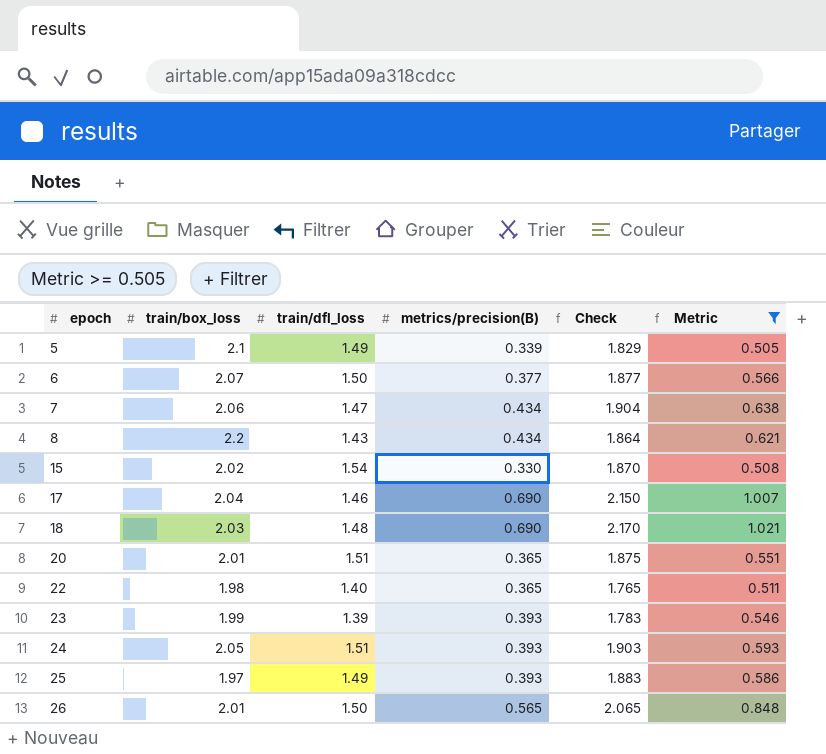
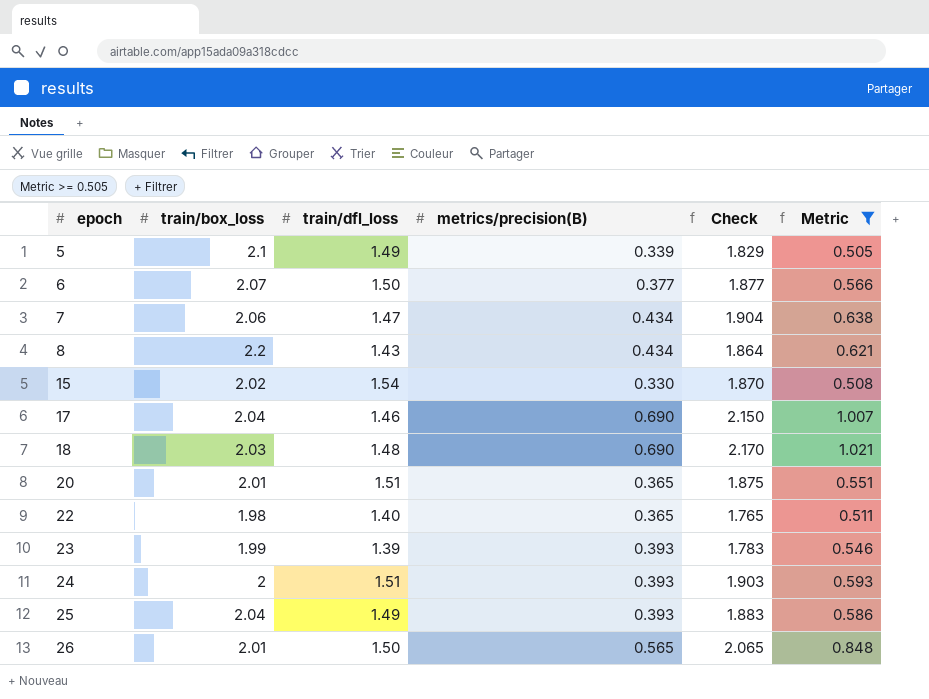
24 | train/box_loss: 2.05 -> 2
25 | train/box_loss: 1.97 -> 2.04

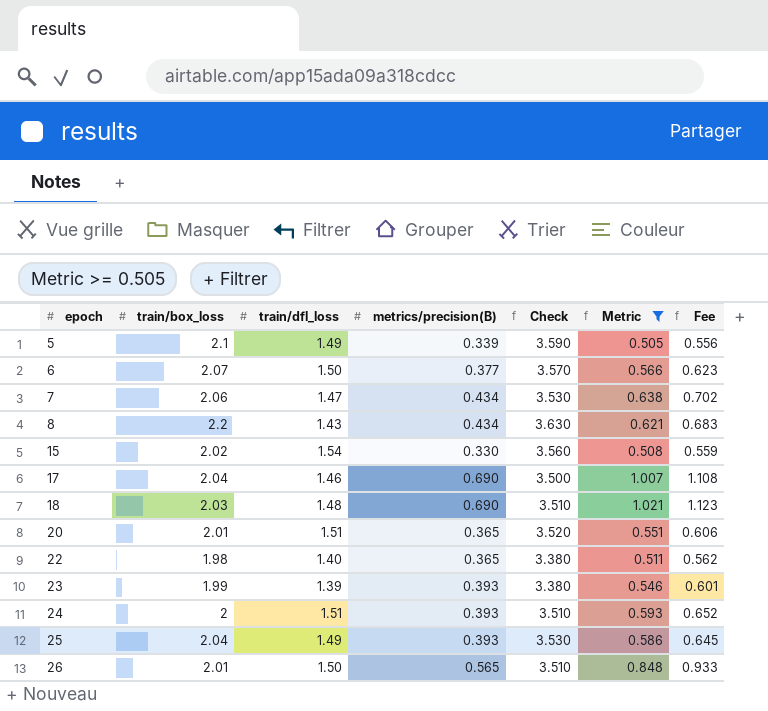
column Check | formula: [train/dfl_loss] + [metrics/precision(B)] -> [train/box_loss] + [train/dfl_loss]
column Fee | formula: none -> [Metric] * 1.1

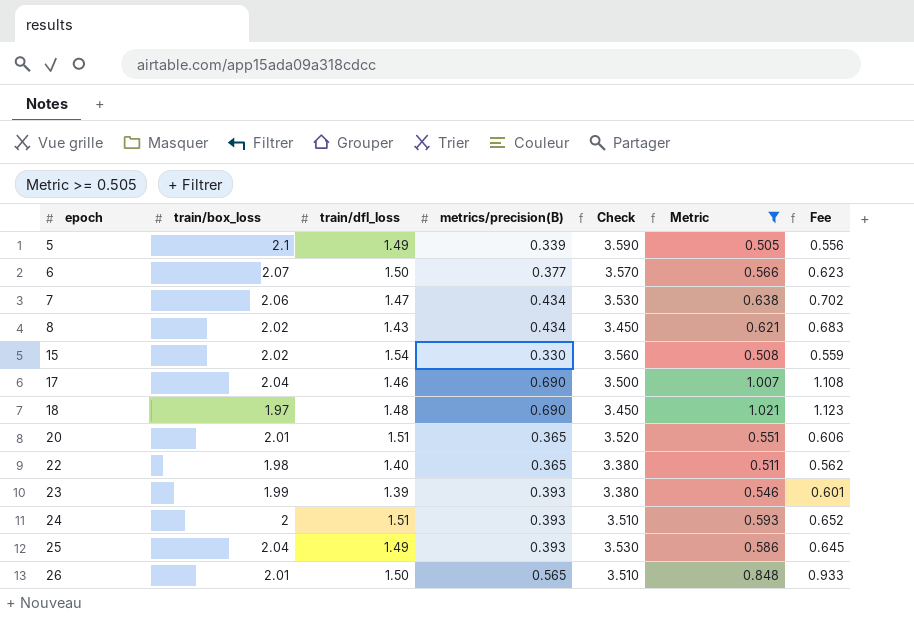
8 | train/box_loss: 2.2 -> 2.02
8 | Check: 3.630 -> 3.450
18 | train/box_loss: 2.03 -> 1.97
18 | Check: 3.510 -> 3.450

